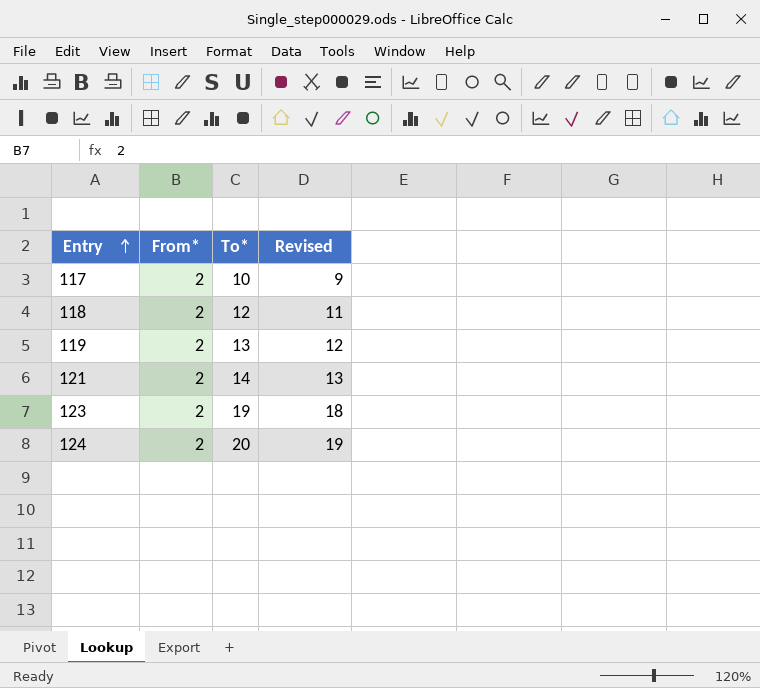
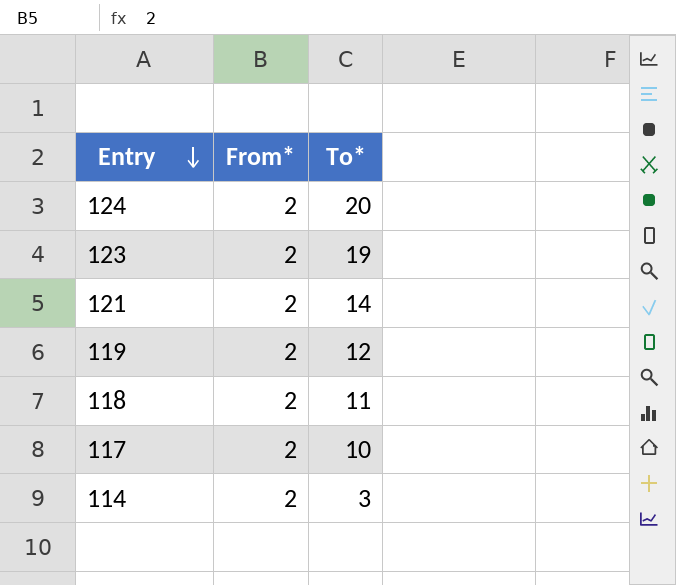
row order: Entry ascending -> Entry descending
column Revised | formula: [To*] - 1 -> none
119 | To*: 13 -> 12
118 | To*: 12 -> 11
row 114: none -> 2 | 3

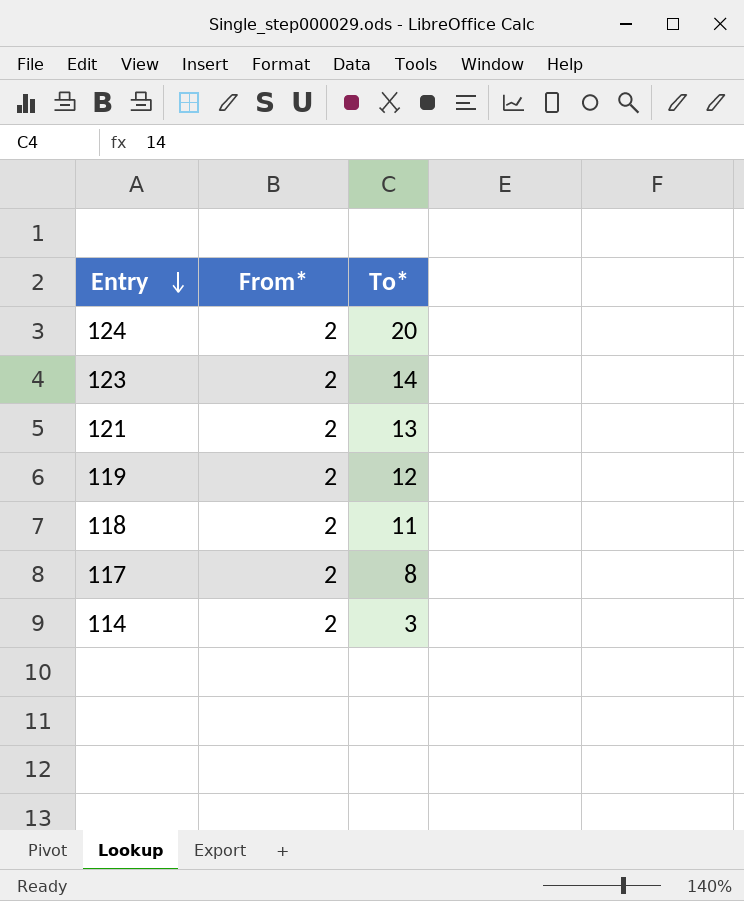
123 | To*: 19 -> 14
121 | To*: 14 -> 13
117 | To*: 10 -> 8

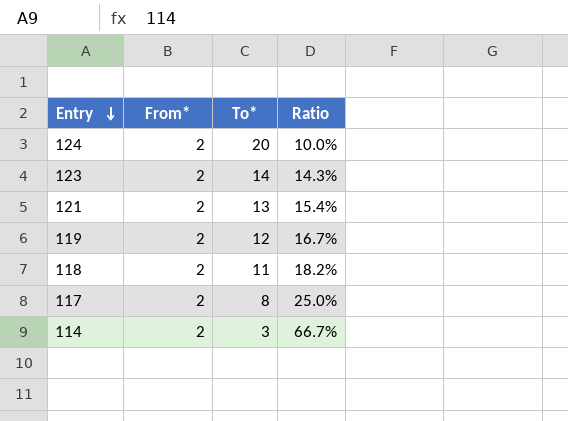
column Ratio | formula: none -> [From*] / [To*]

